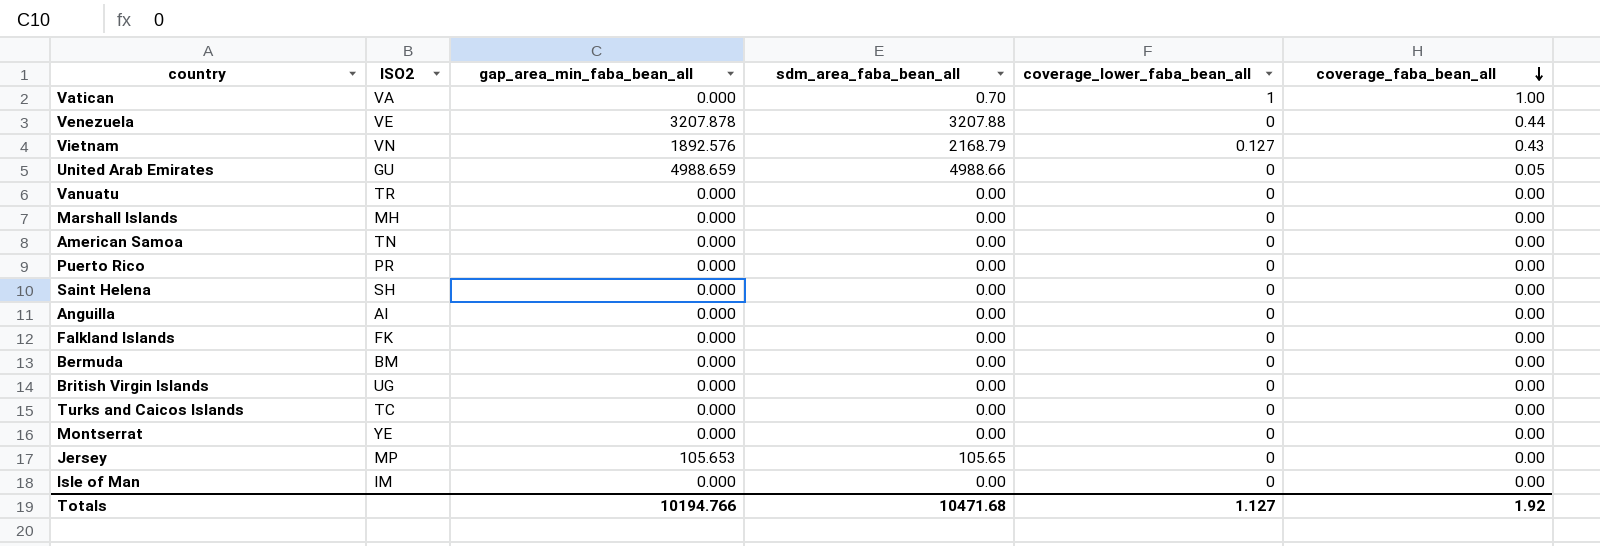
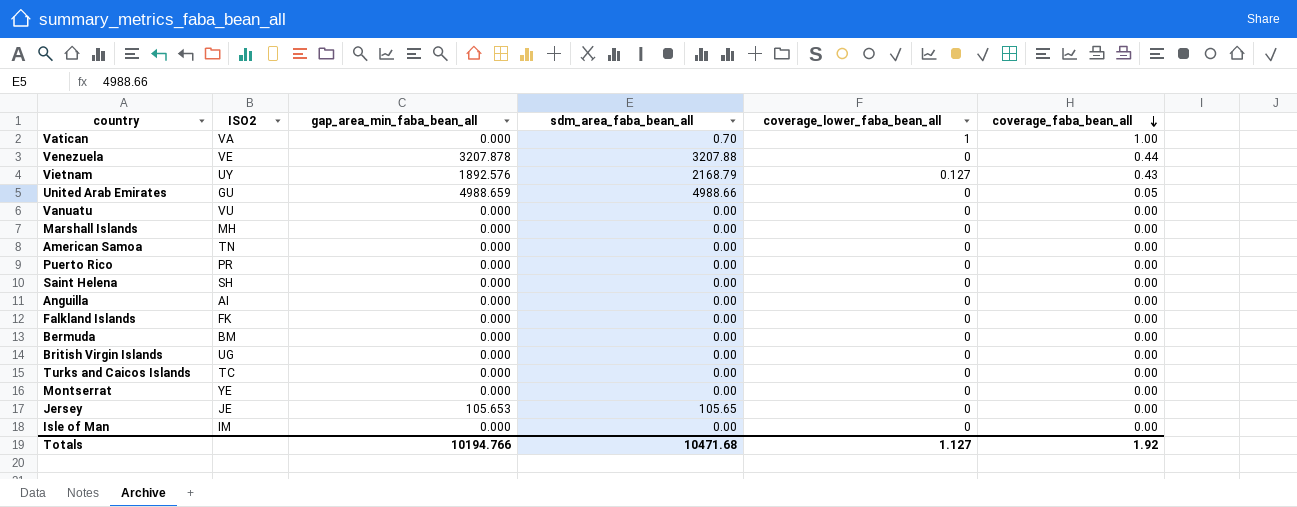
Vietnam | ISO2: VN -> UY
Vanuatu | ISO2: TR -> VU
Jersey | ISO2: MP -> JE

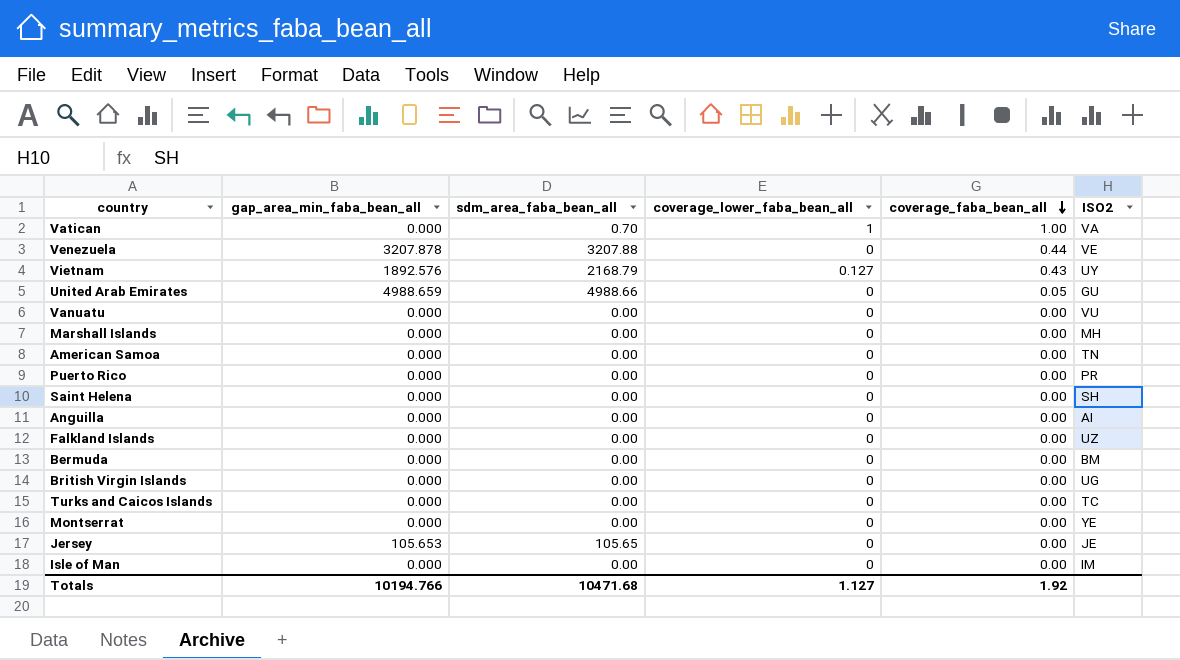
column ISO2 | position: 2 -> 6
Falkland Islands | ISO2: FK -> UZ

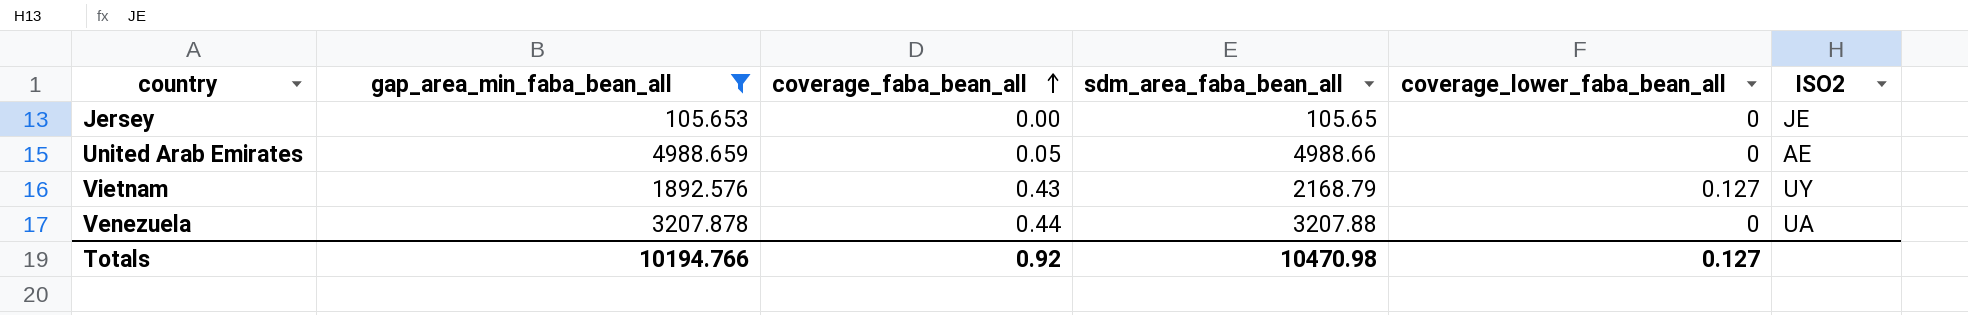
filter: none -> gap_area_min_faba_bean_all != 0.000
row order: coverage_faba_bean_all descending -> coverage_faba_bean_all ascending
column coverage_faba_bean_all | position: 5 -> 3
United Arab Emirates | ISO2: GU -> AE
Venezuela | ISO2: VE -> UA
Totals | coverage_faba_bean_all: 1.92 -> 0.92
Totals | sdm_area_faba_bean_all: 10471.68 -> 10470.98
Totals | coverage_lower_faba_bean_all: 1.127 -> 0.127

